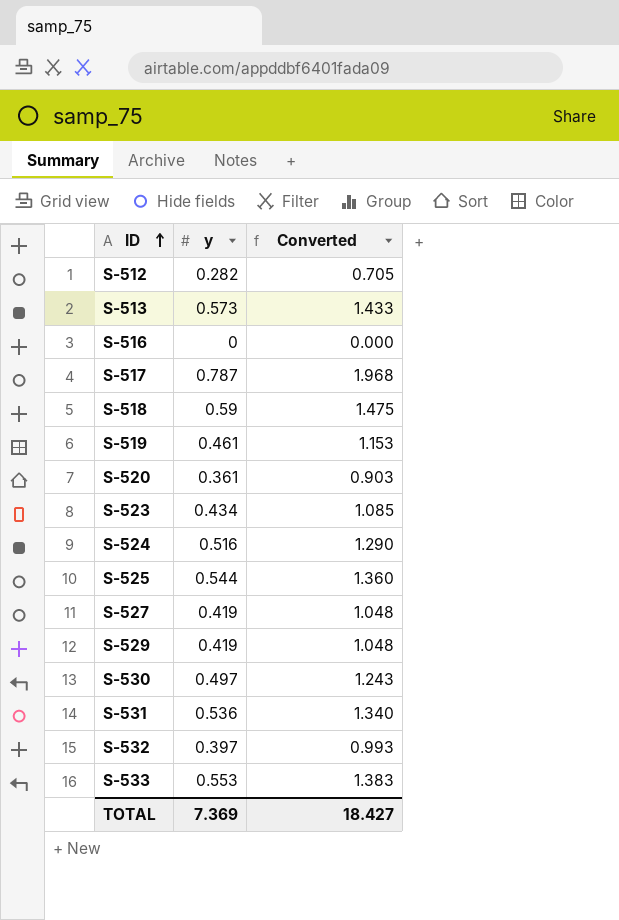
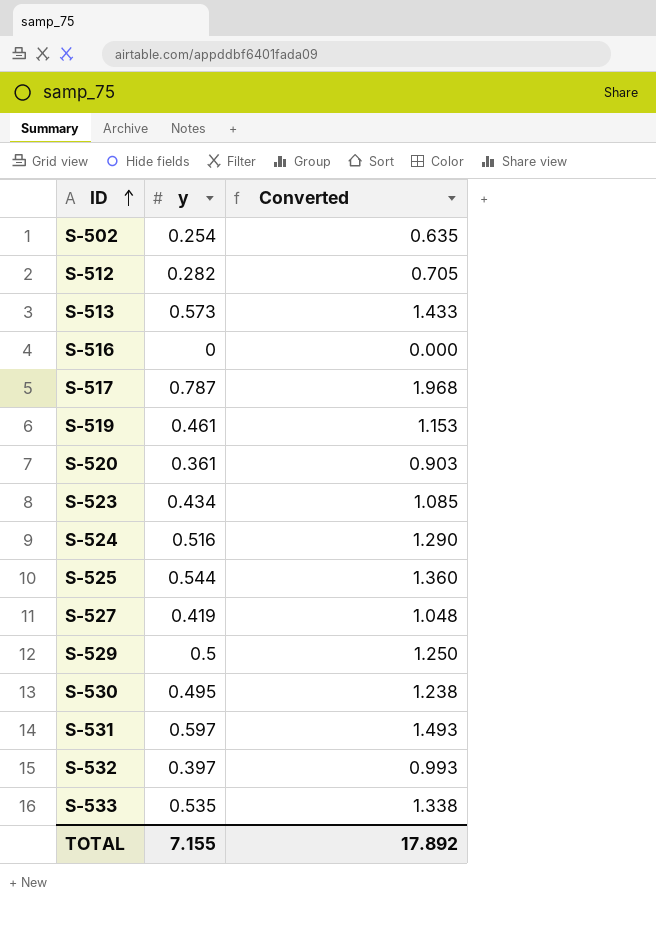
row S-518: 0.59 | 1.475 -> none
row S-502: none -> 0.254 | 0.635
S-529 | y: 0.419 -> 0.5
S-529 | Converted: 1.048 -> 1.250
S-530 | y: 0.497 -> 0.495
S-530 | Converted: 1.243 -> 1.238
S-531 | y: 0.536 -> 0.597
S-531 | Converted: 1.340 -> 1.493
S-533 | y: 0.553 -> 0.535
S-533 | Converted: 1.383 -> 1.338
TOTAL | y: 7.369 -> 7.155
TOTAL | Converted: 18.427 -> 17.892

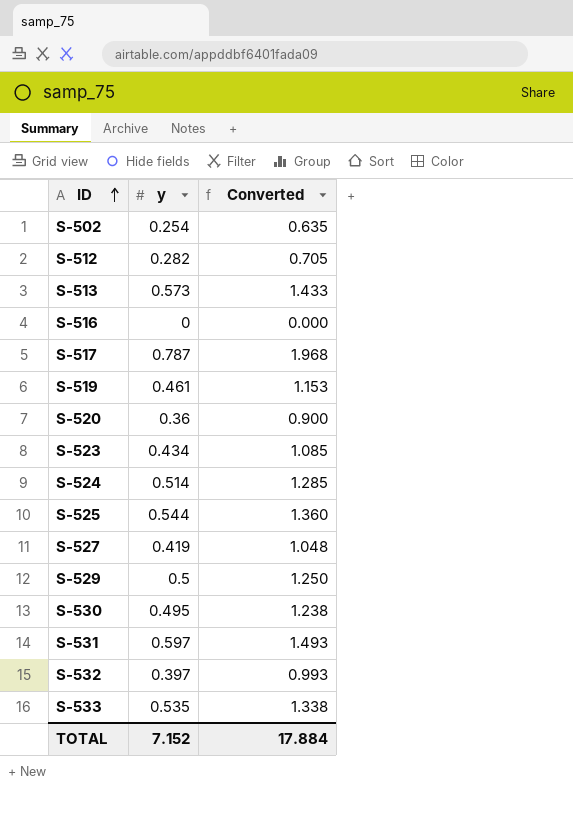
S-520 | y: 0.361 -> 0.36
S-520 | Converted: 0.903 -> 0.900
S-524 | y: 0.516 -> 0.514
S-524 | Converted: 1.290 -> 1.285
TOTAL | y: 7.155 -> 7.152
TOTAL | Converted: 17.892 -> 17.884

